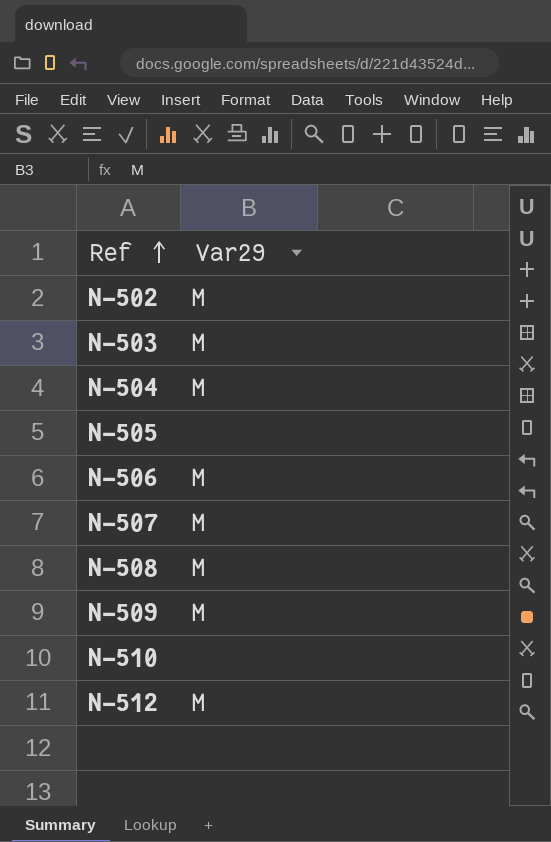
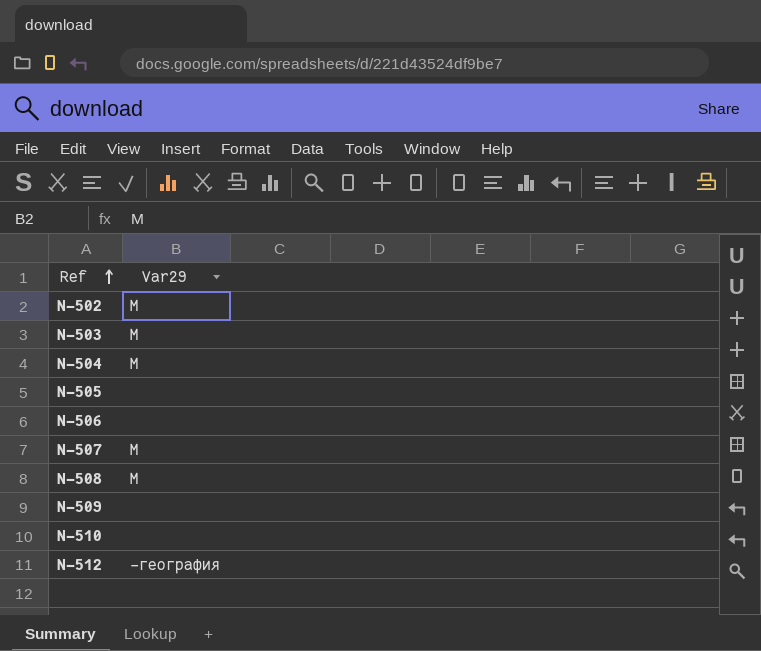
N-506 | Var29: М -> none
N-509 | Var29: М -> none
N-512 | Var29: М -> -география

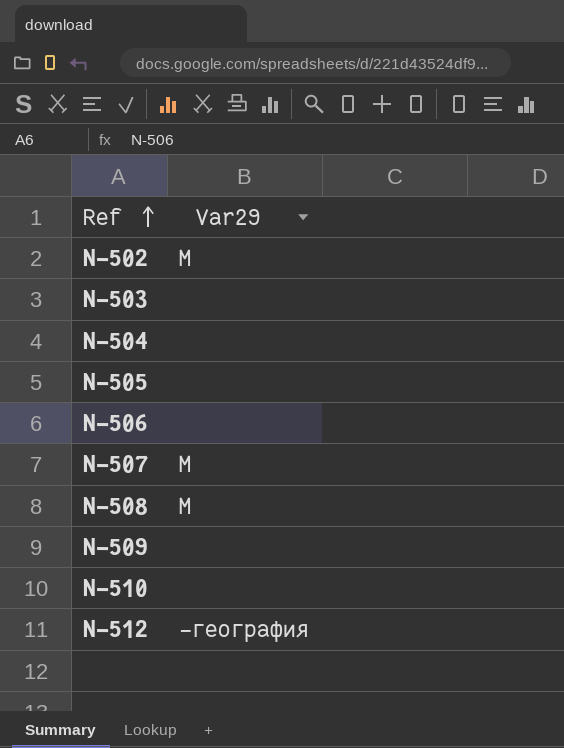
N-503 | Var29: М -> none
N-504 | Var29: М -> none

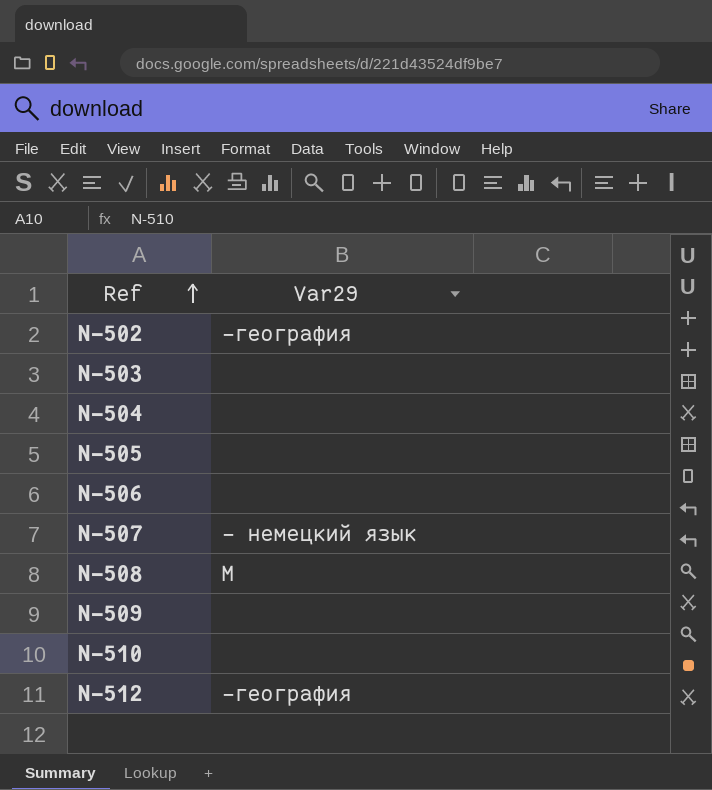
N-502 | Var29: М -> -география
N-507 | Var29: М -> - немецкий язык

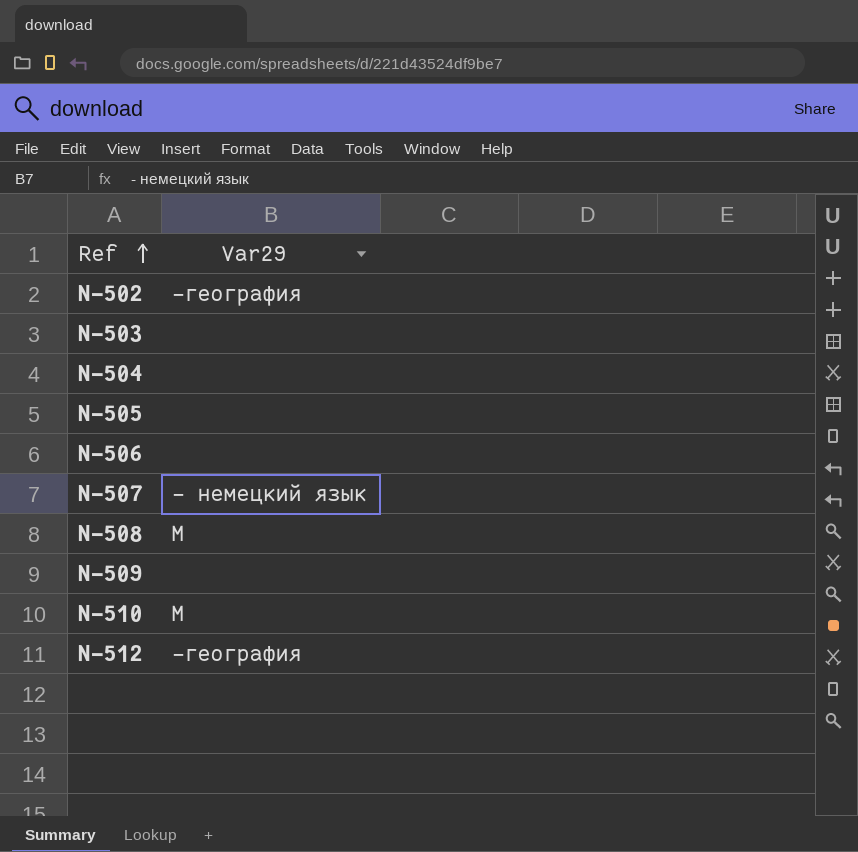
N-510 | Var29: none -> М

